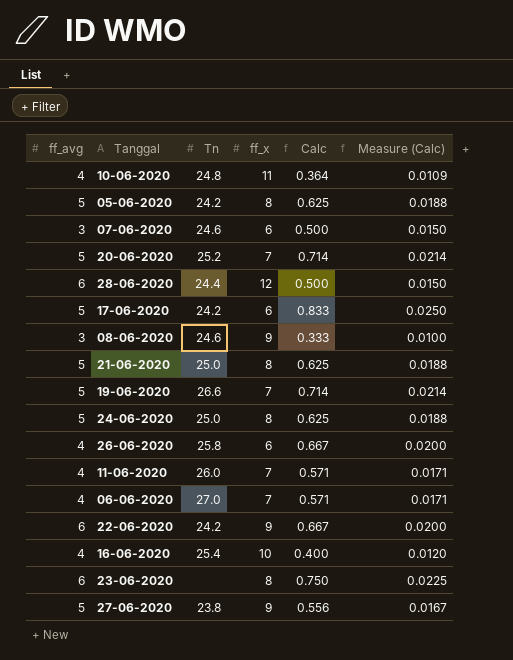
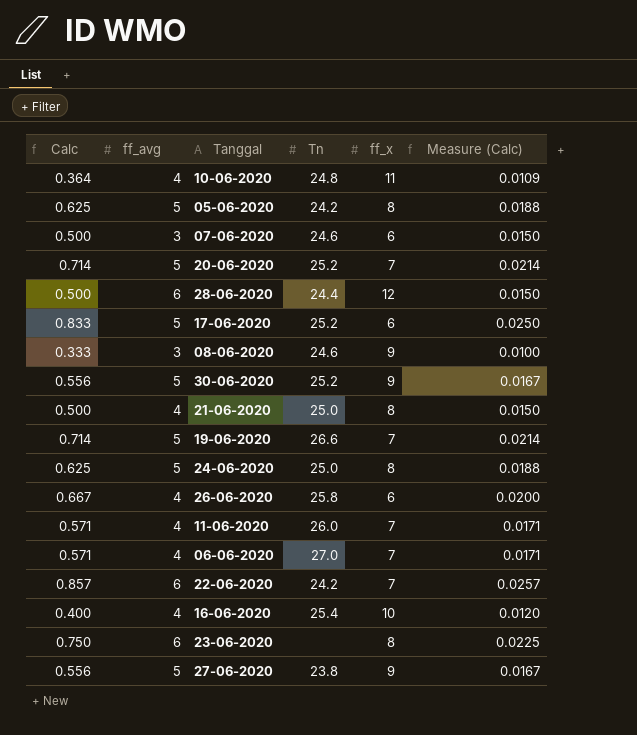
column Calc | position: 5 -> 1
17-06-2020 | Tn: 24.2 -> 25.2
row 30-06-2020: none -> 0.556 | 5 | 25.2 | 9 | 0.0167
21-06-2020 | Calc: 0.625 -> 0.500
21-06-2020 | ff_avg: 5 -> 4
21-06-2020 | Measure (Calc): 0.0188 -> 0.0150
22-06-2020 | Calc: 0.667 -> 0.857
22-06-2020 | ff_x: 9 -> 7
22-06-2020 | Measure (Calc): 0.0200 -> 0.0257

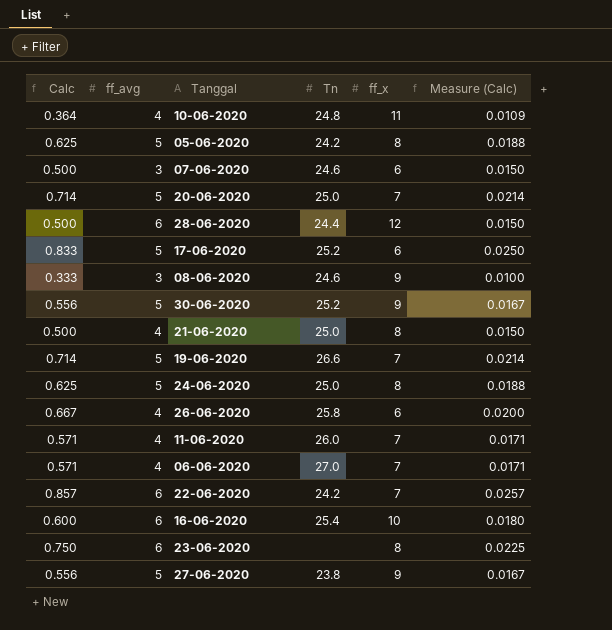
20-06-2020 | Tn: 25.2 -> 25.0
16-06-2020 | Calc: 0.400 -> 0.600
16-06-2020 | ff_avg: 4 -> 6
16-06-2020 | Measure (Calc): 0.0120 -> 0.0180

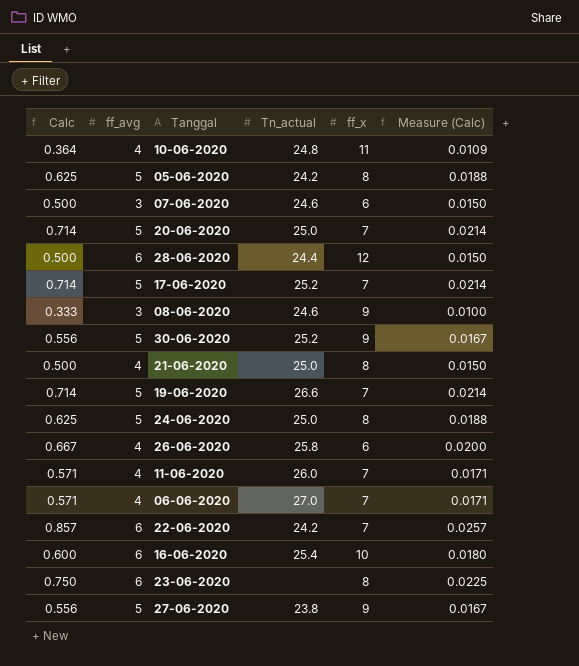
column name: Tn -> Tn_actual
17-06-2020 | Calc: 0.833 -> 0.714
17-06-2020 | ff_x: 6 -> 7
17-06-2020 | Measure (Calc): 0.0250 -> 0.0214

